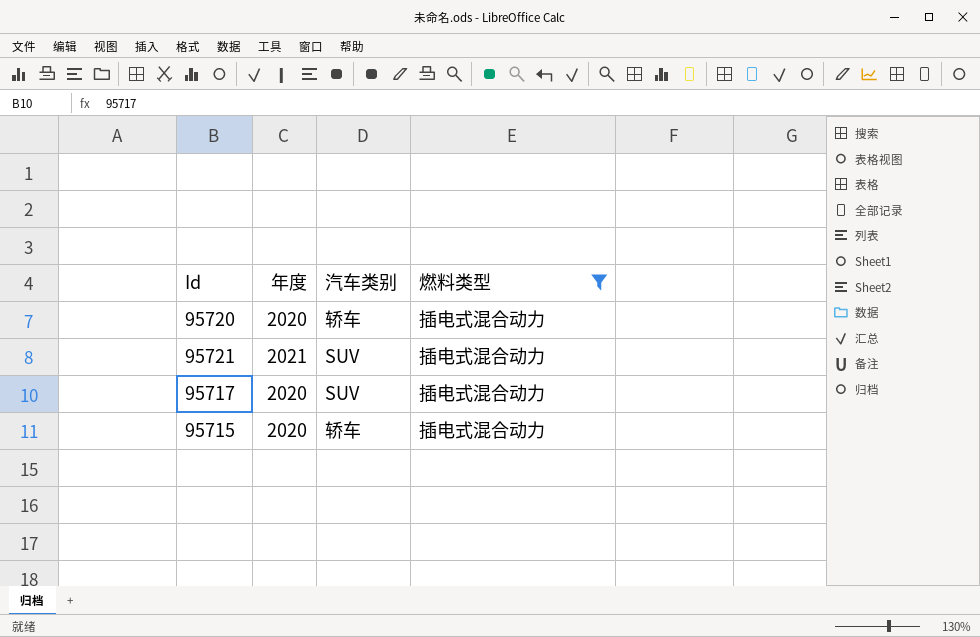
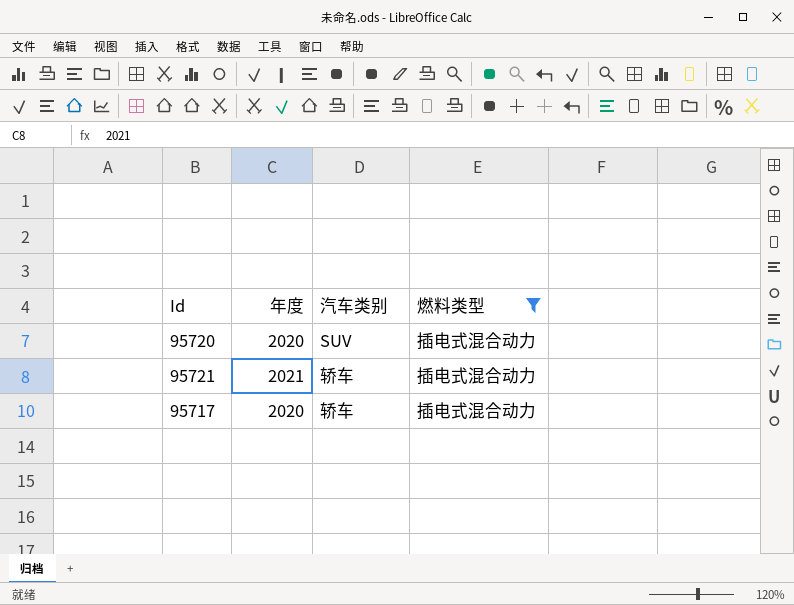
row 95715: 2020 | 轿车 | 插电式混合动力 -> none
95720 | 汽车类别: 轿车 -> SUV
95721 | 汽车类别: SUV -> 轿车
95717 | 汽车类别: SUV -> 轿车

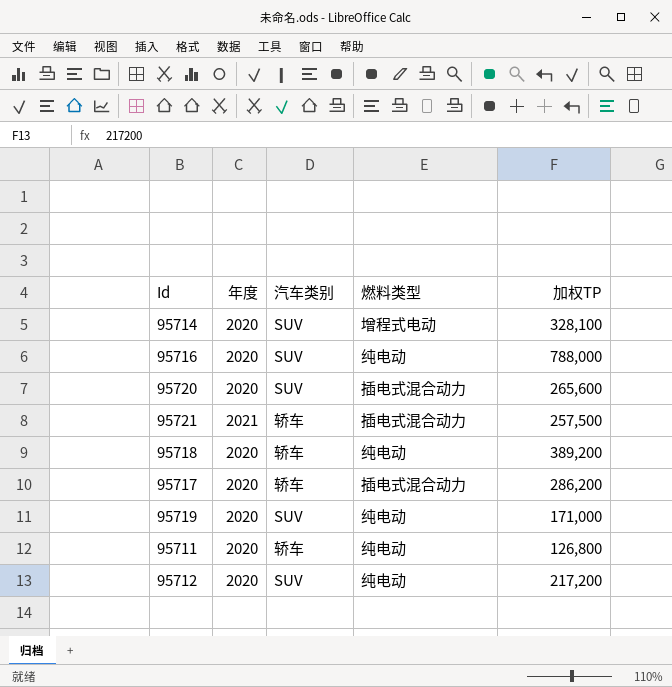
filter: 燃料类型 = 插电式混合动力 -> none
column 加权TP | position: none -> 5

